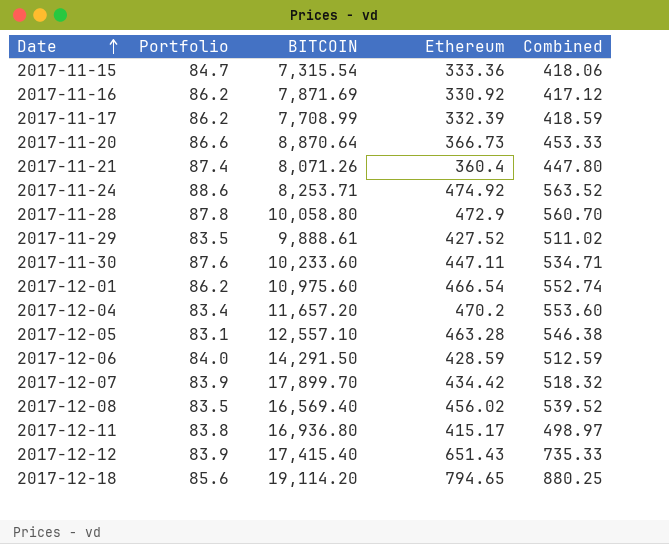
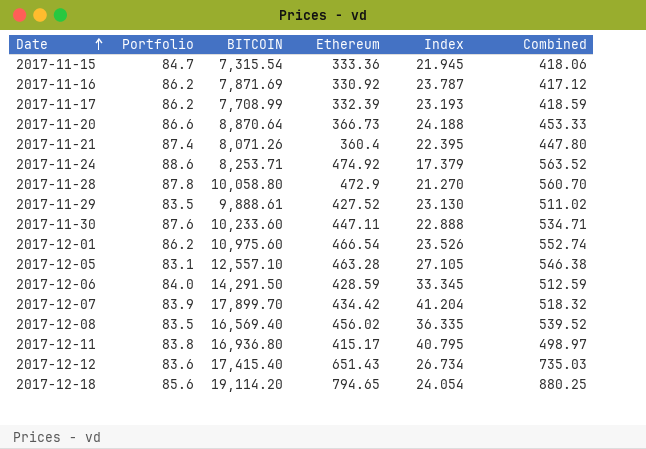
column Index | formula: none -> [BITCOIN] / [Ethereum]
row 2017-12-04: 83.4 | 11,657.20 | 470.2 | 553.60 -> none
2017-12-12 | Portfolio: 83.9 -> 83.6
2017-12-12 | Combined: 735.33 -> 735.03

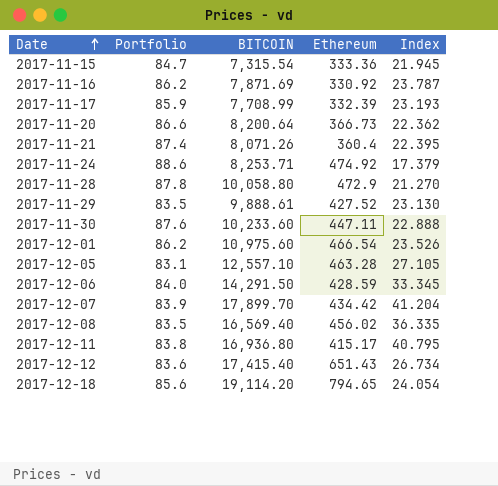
column Combined | formula: [Portfolio] + [Ethereum] -> none
2017-11-17 | Portfolio: 86.2 -> 85.9
2017-11-20 | BITCOIN: 8,870.64 -> 8,200.64
2017-11-20 | Index: 24.188 -> 22.362

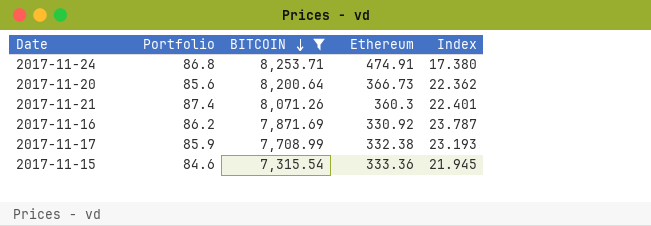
filter: none -> BITCOIN <= 8,253.71
row order: Date ascending -> BITCOIN descending
2017-11-24 | Portfolio: 88.6 -> 86.8
2017-11-24 | Ethereum: 474.92 -> 474.91
2017-11-24 | Index: 17.379 -> 17.380
2017-11-20 | Portfolio: 86.6 -> 85.6
2017-11-21 | Ethereum: 360.4 -> 360.3
2017-11-21 | Index: 22.395 -> 22.401
2017-11-17 | Ethereum: 332.39 -> 332.38
2017-11-15 | Portfolio: 84.7 -> 84.6

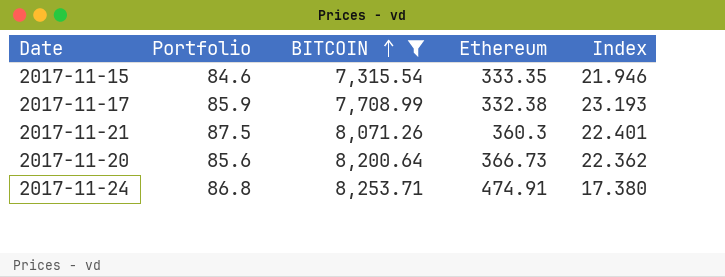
row order: BITCOIN descending -> BITCOIN ascending
row 2017-11-16: 86.2 | 7,871.69 | 330.92 | 23.787 -> none
2017-11-15 | Ethereum: 333.36 -> 333.35
2017-11-15 | Index: 21.945 -> 21.946
2017-11-21 | Portfolio: 87.4 -> 87.5

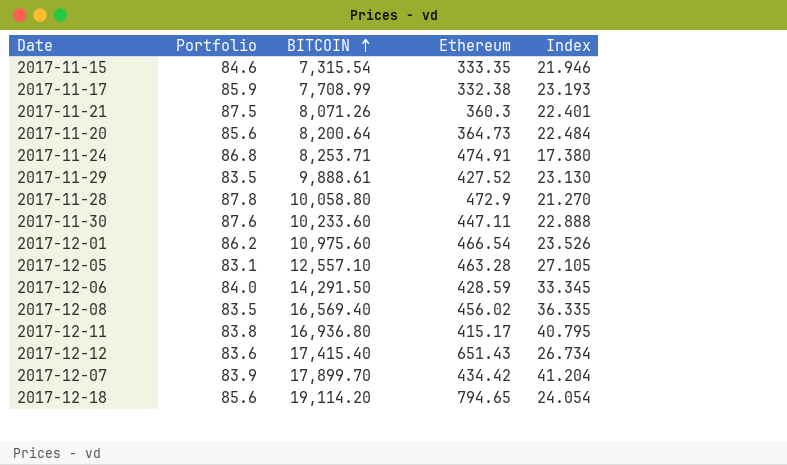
filter: BITCOIN <= 8,253.71 -> none
2017-11-20 | Ethereum: 366.73 -> 364.73
2017-11-20 | Index: 22.362 -> 22.484

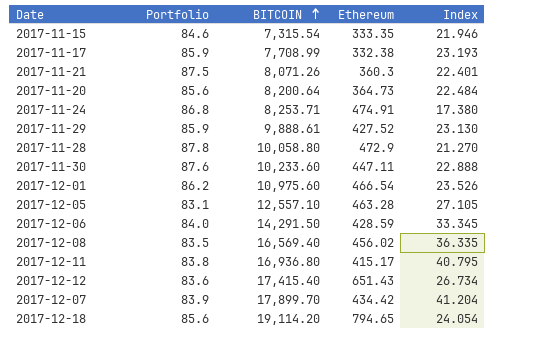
2017-11-29 | Portfolio: 83.5 -> 85.9

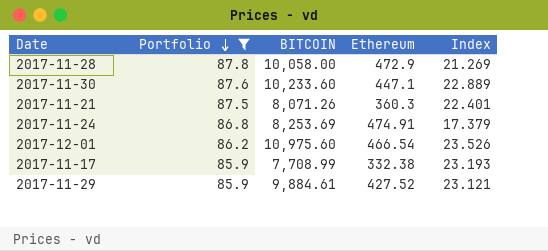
filter: none -> Portfolio >= 85.9
row order: BITCOIN ascending -> Portfolio descending
2017-11-28 | BITCOIN: 10,058.80 -> 10,058.00
2017-11-28 | Index: 21.270 -> 21.269
2017-11-30 | Ethereum: 447.11 -> 447.1
2017-11-30 | Index: 22.888 -> 22.889
2017-11-24 | BITCOIN: 8,253.71 -> 8,253.69
2017-11-24 | Index: 17.380 -> 17.379
2017-11-29 | BITCOIN: 9,888.61 -> 9,884.61
2017-11-29 | Index: 23.130 -> 23.121

